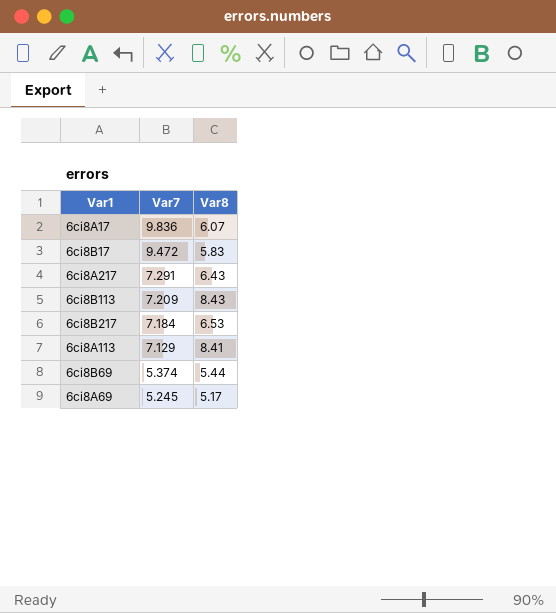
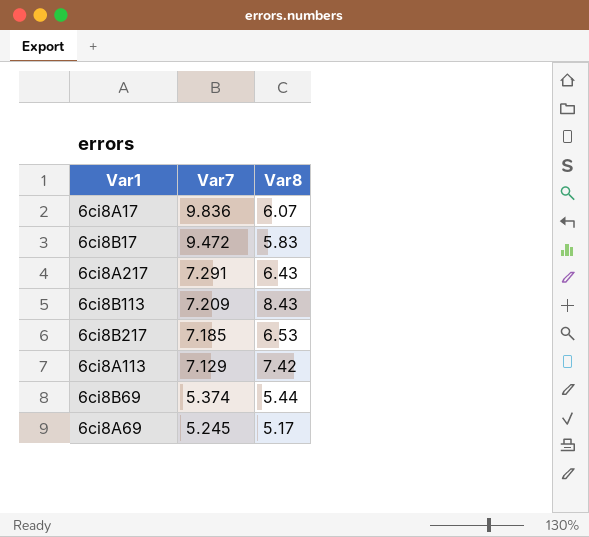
6ci8B217 | Var7: 7.184 -> 7.185
6ci8A113 | Var8: 8.41 -> 7.42

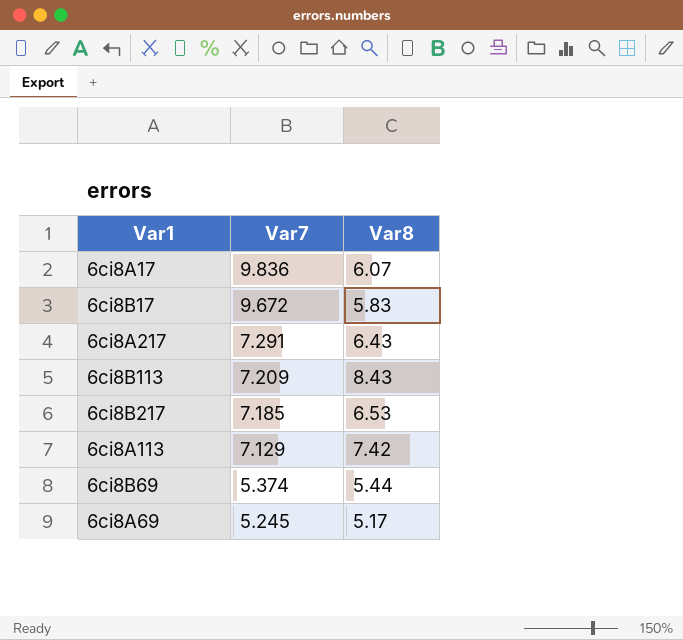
6ci8B17 | Var7: 9.472 -> 9.672

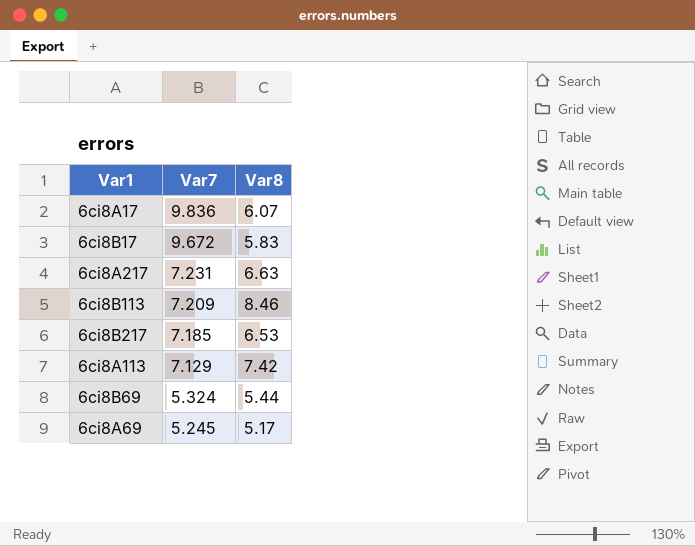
6ci8A217 | Var7: 7.291 -> 7.231
6ci8A217 | Var8: 6.43 -> 6.63
6ci8B113 | Var8: 8.43 -> 8.46
6ci8B69 | Var7: 5.374 -> 5.324

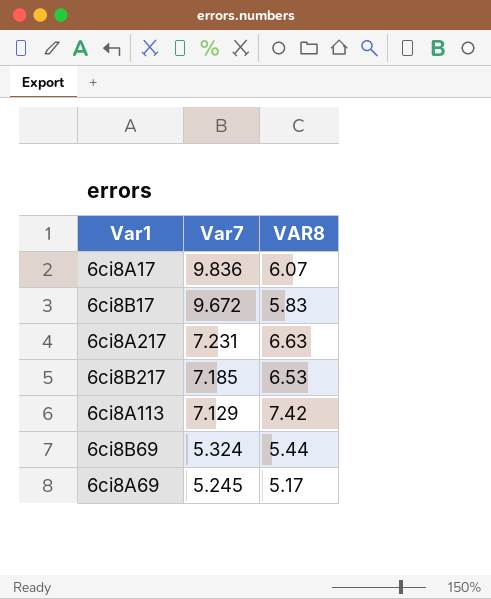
column name: Var8 -> VAR8
row 6ci8B113: 7.209 | 8.46 -> none

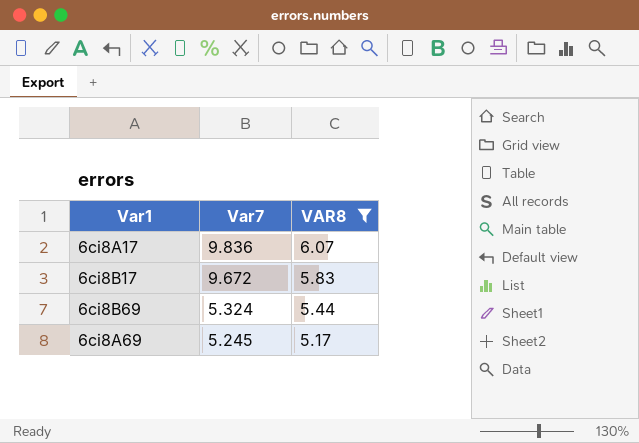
filter: none -> VAR8 <= 6.07

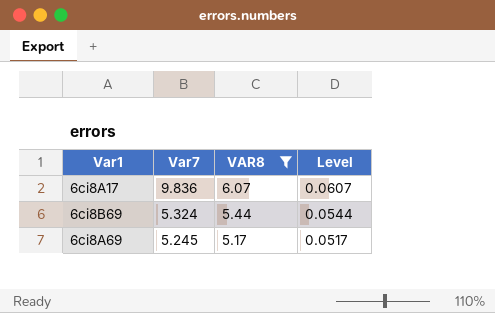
column Level | formula: none -> [VAR8] * 0.01
row 6ci8B17: 9.672 | 5.83 -> none

